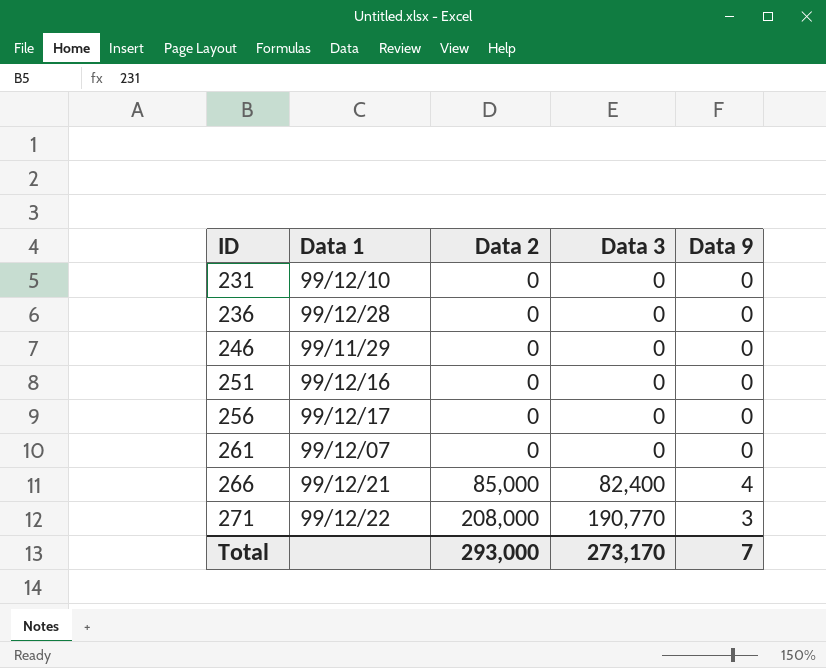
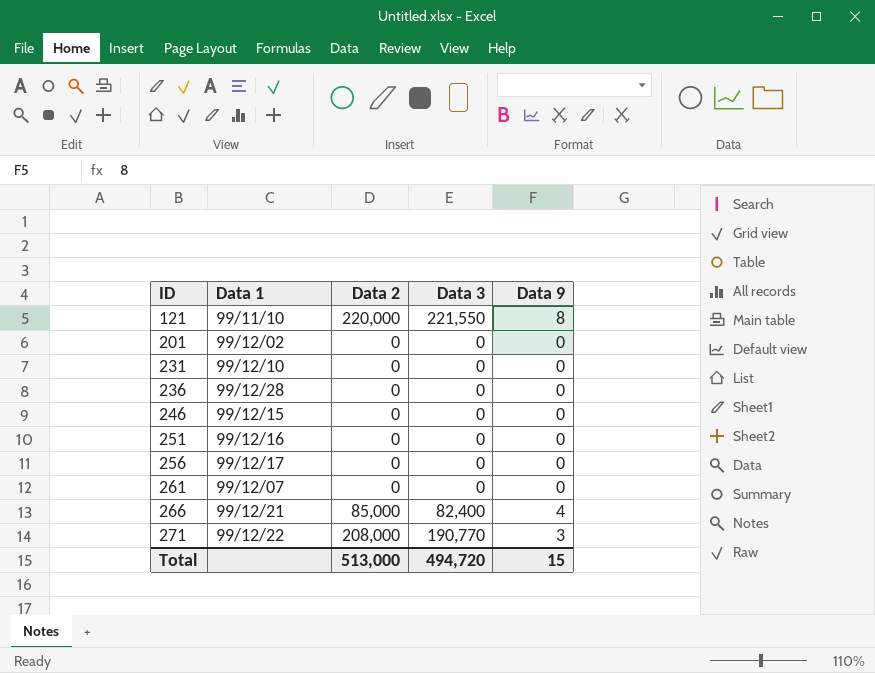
row 121: none -> 99/11/10 | 220,000 | 221,550 | 8
row 201: none -> 99/12/02 | 0 | 0 | 0
246 | Data 1: 99/11/29 -> 99/12/15
Total | Data 2: 293,000 -> 513,000
Total | Data 3: 273,170 -> 494,720
Total | Data 9: 7 -> 15

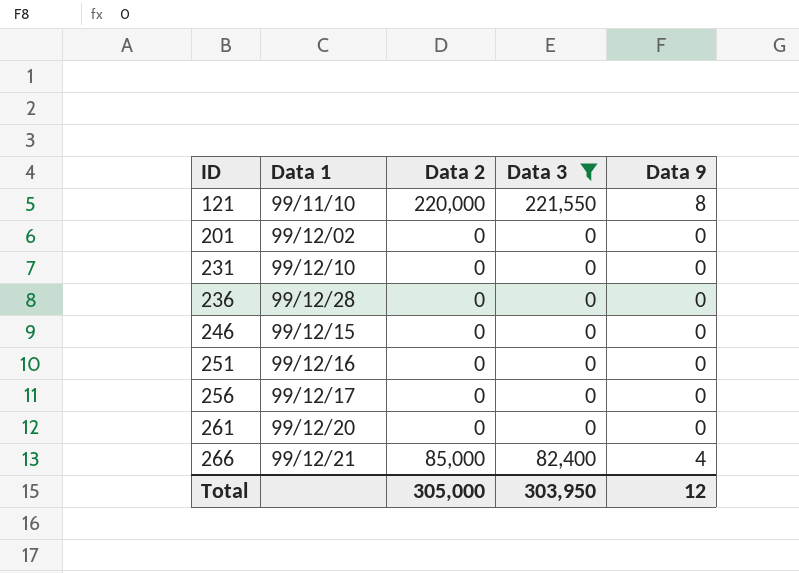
filter: none -> Data 3 != 190,770
261 | Data 1: 99/12/07 -> 99/12/20
Total | Data 2: 513,000 -> 305,000
Total | Data 3: 494,720 -> 303,950
Total | Data 9: 15 -> 12

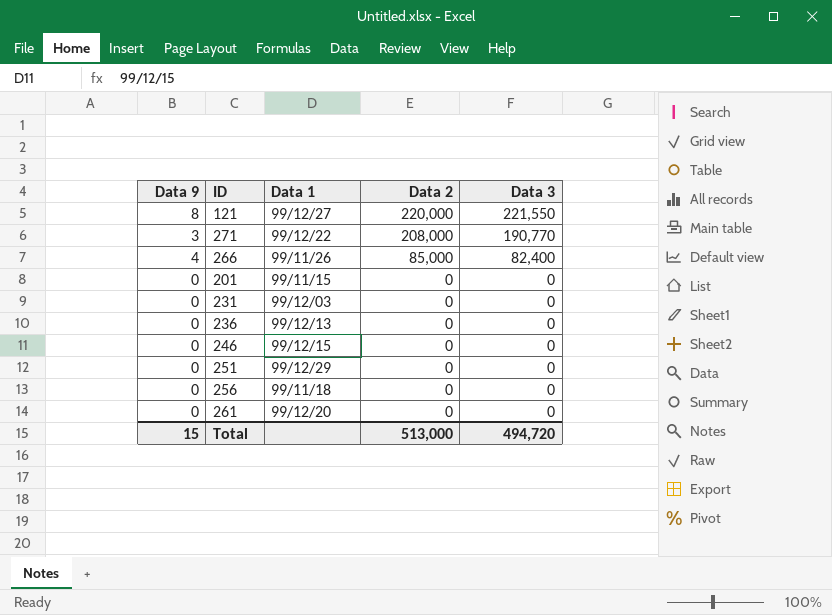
filter: Data 3 != 190,770 -> none
row order: ID ascending -> Data 2 descending
column Data 9 | position: 5 -> 1
121 | Data 1: 99/11/10 -> 99/12/27
266 | Data 1: 99/12/21 -> 99/11/26
201 | Data 1: 99/12/02 -> 99/11/15
231 | Data 1: 99/12/10 -> 99/12/03
236 | Data 1: 99/12/28 -> 99/12/13
251 | Data 1: 99/12/16 -> 99/12/29
256 | Data 1: 99/12/17 -> 99/11/18
Total | Data 9: 12 -> 15
Total | Data 2: 305,000 -> 513,000
Total | Data 3: 303,950 -> 494,720

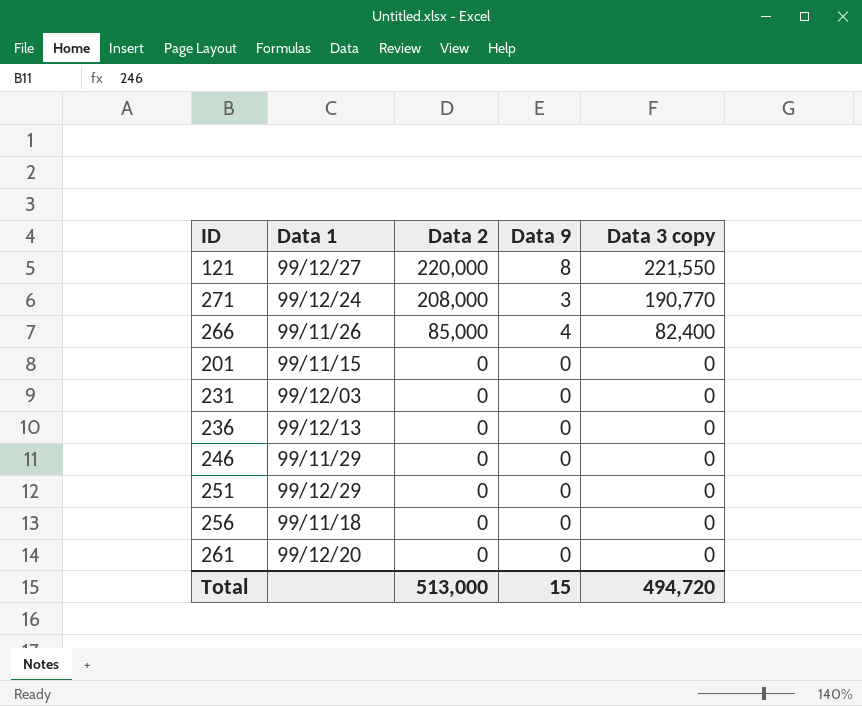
column Data 9 | position: 1 -> 4
column name: Data 3 -> Data 3 copy
271 | Data 1: 99/12/22 -> 99/12/24
246 | Data 1: 99/12/15 -> 99/11/29

